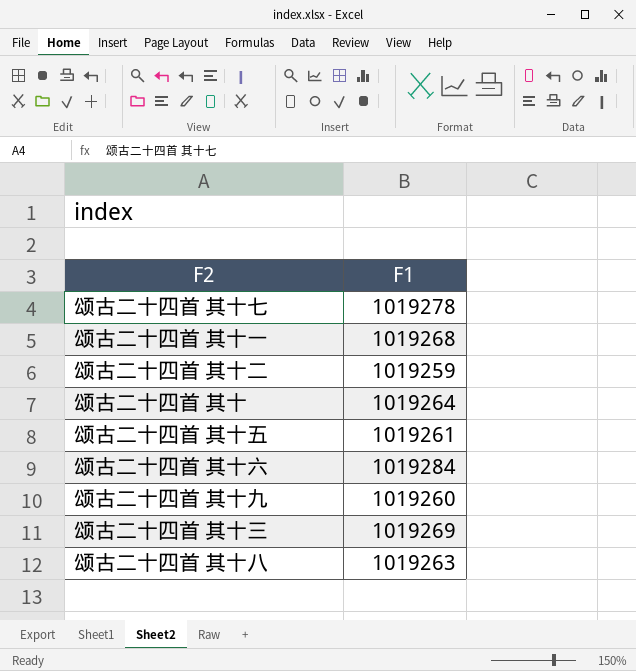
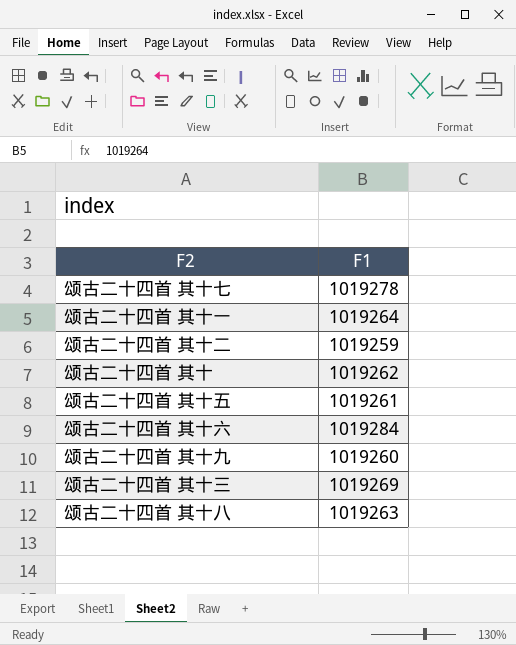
颂古二十四首 其十一 | F1: 1019268 -> 1019264
颂古二十四首 其十 | F1: 1019264 -> 1019262

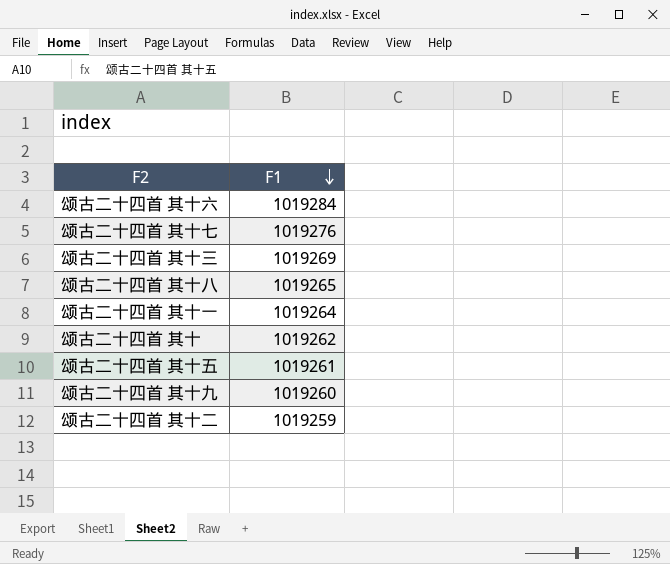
row order: none -> F1 descending
颂古二十四首 其十七 | F1: 1019278 -> 1019276
颂古二十四首 其十八 | F1: 1019263 -> 1019265

